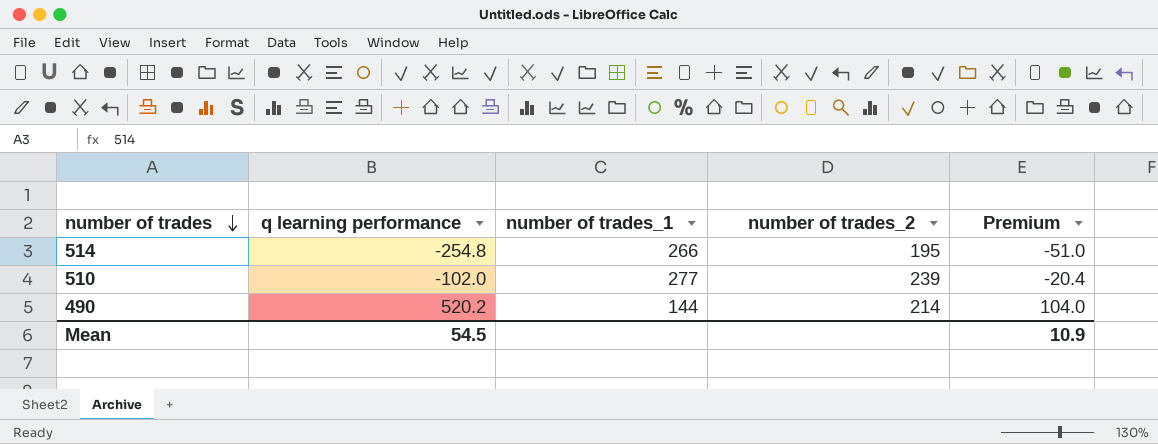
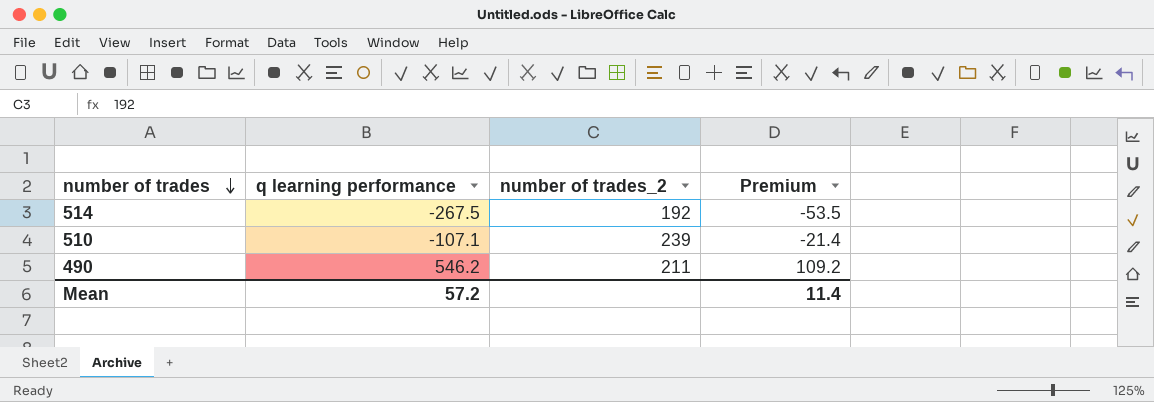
column number of trades_1 | position: 3 -> none
514 | q learning performance: -254.8 -> -267.5
514 | number of trades_2: 195 -> 192
514 | Premium: -51.0 -> -53.5
510 | q learning performance: -102.0 -> -107.1
510 | Premium: -20.4 -> -21.4
490 | q learning performance: 520.2 -> 546.2
490 | number of trades_2: 214 -> 211
490 | Premium: 104.0 -> 109.2
Mean | q learning performance: 54.5 -> 57.2
Mean | Premium: 10.9 -> 11.4

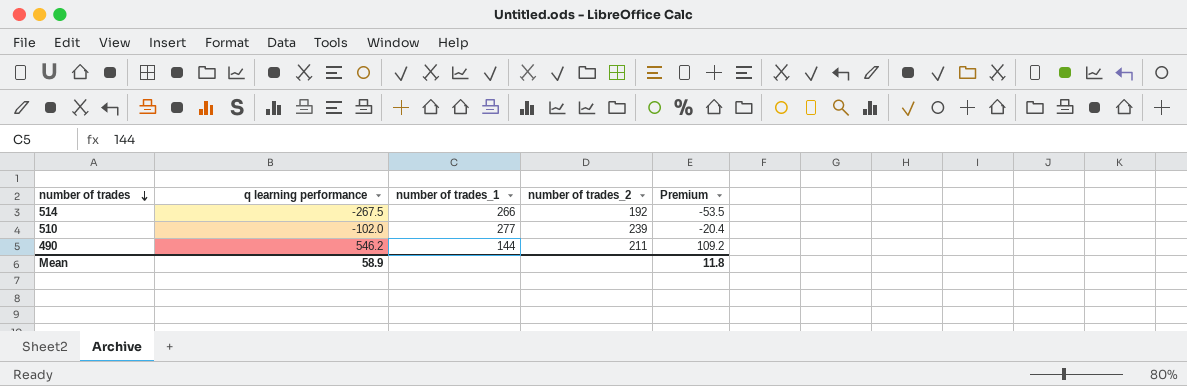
column number of trades_1 | position: none -> 3
510 | q learning performance: -107.1 -> -102.0
510 | Premium: -21.4 -> -20.4
Mean | q learning performance: 57.2 -> 58.9
Mean | Premium: 11.4 -> 11.8

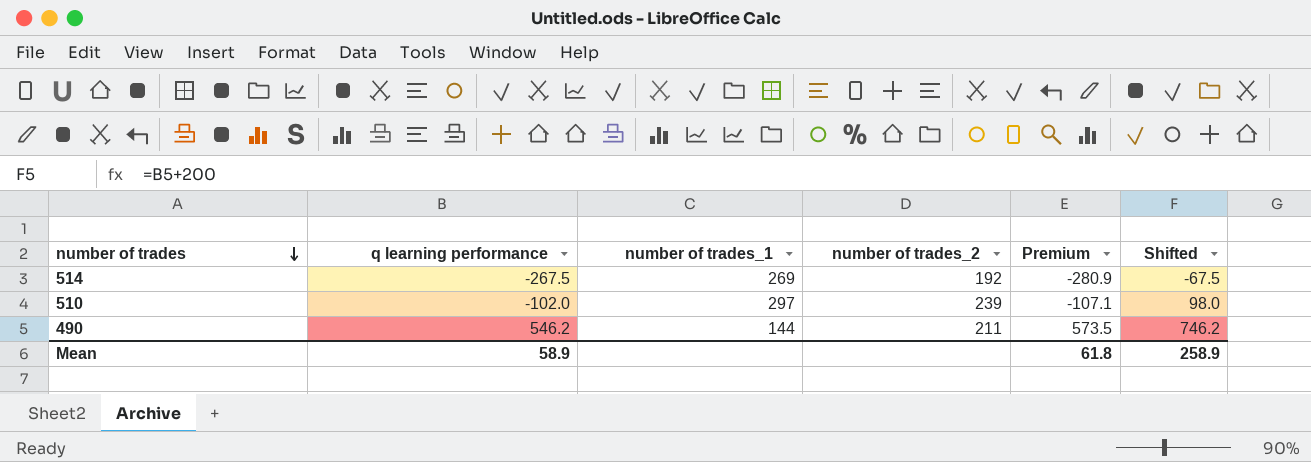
column Premium | formula: [q learning performance] * 0.2 -> [q learning performance] * 1.05
column Shifted | formula: none -> [q learning performance] + 200
514 | number of trades_1: 266 -> 269
510 | number of trades_1: 277 -> 297
Mean | Premium: 11.8 -> 61.8

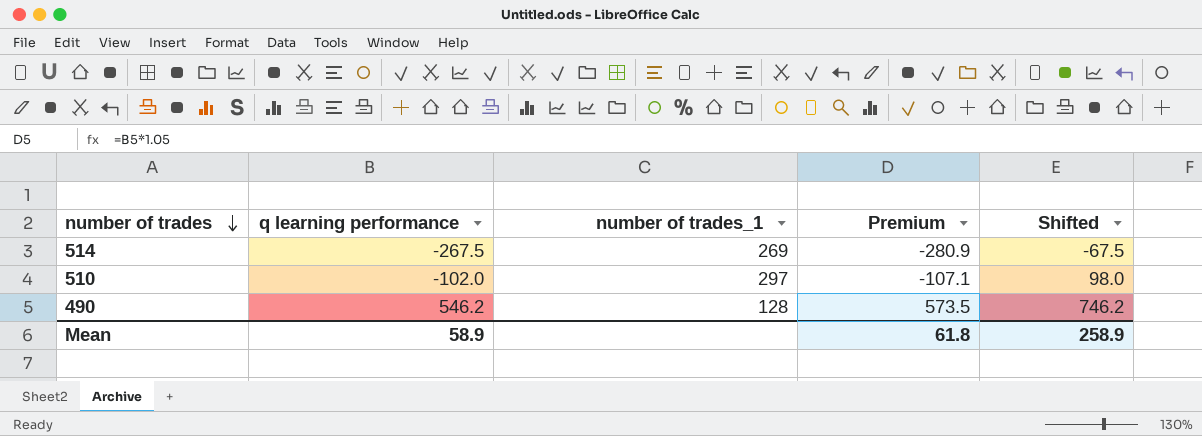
column number of trades_2 | position: 4 -> none
490 | number of trades_1: 144 -> 128

